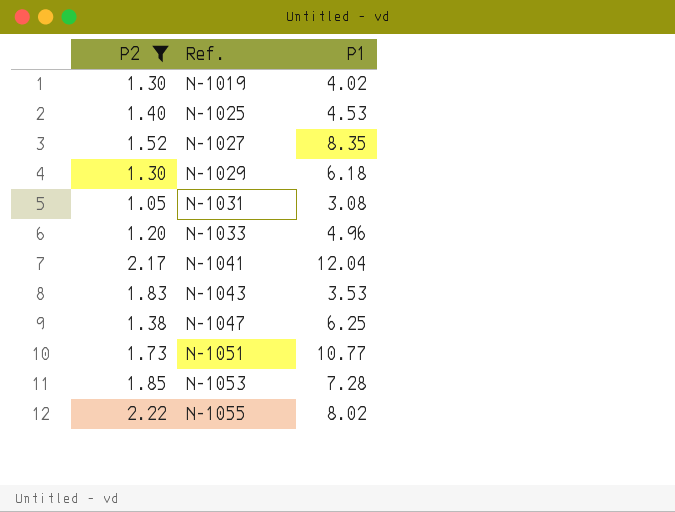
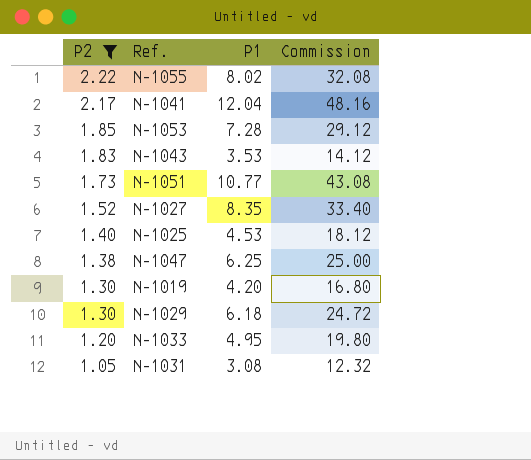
row order: Ref. ascending -> P2 descending
column Commission | formula: none -> [P1] * 4
N-1019 | P1: 4.02 -> 4.20
N-1033 | P1: 4.96 -> 4.95

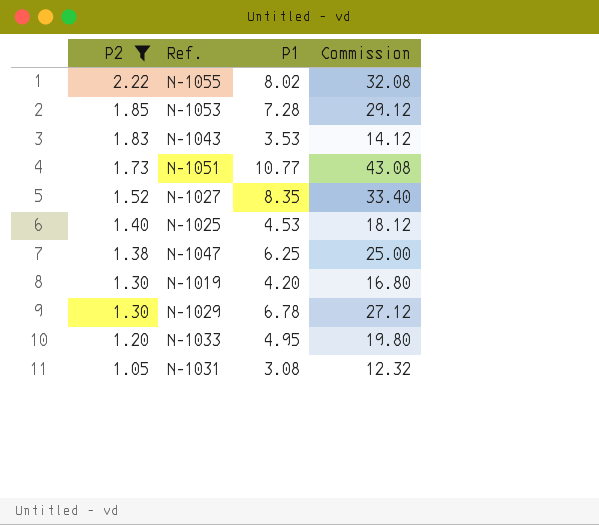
row N-1041: 2.17 | 12.04 | 48.16 -> none
N-1029 | P1: 6.18 -> 6.78
N-1029 | Commission: 24.72 -> 27.12

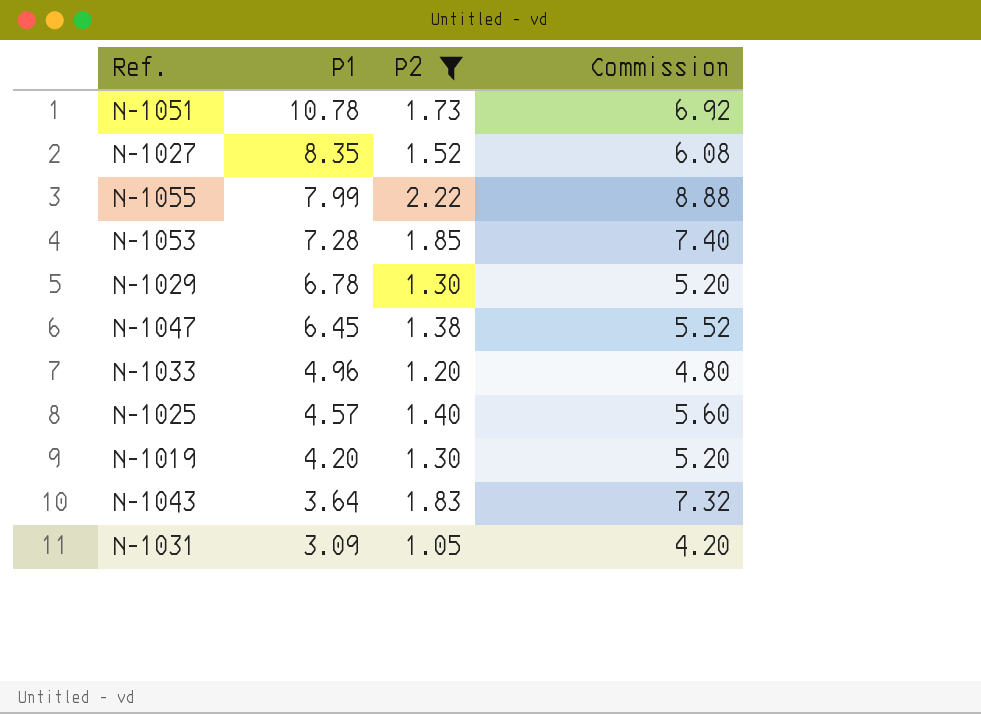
row order: P2 descending -> P1 descending
column P2 | position: 1 -> 3
column Commission | formula: [P1] * 4 -> [P2] * 4
N-1051 | P1: 10.77 -> 10.78
N-1055 | P1: 8.02 -> 7.99
N-1047 | P1: 6.25 -> 6.45
N-1033 | P1: 4.95 -> 4.96
N-1025 | P1: 4.53 -> 4.57
N-1043 | P1: 3.53 -> 3.64
N-1031 | P1: 3.08 -> 3.09

